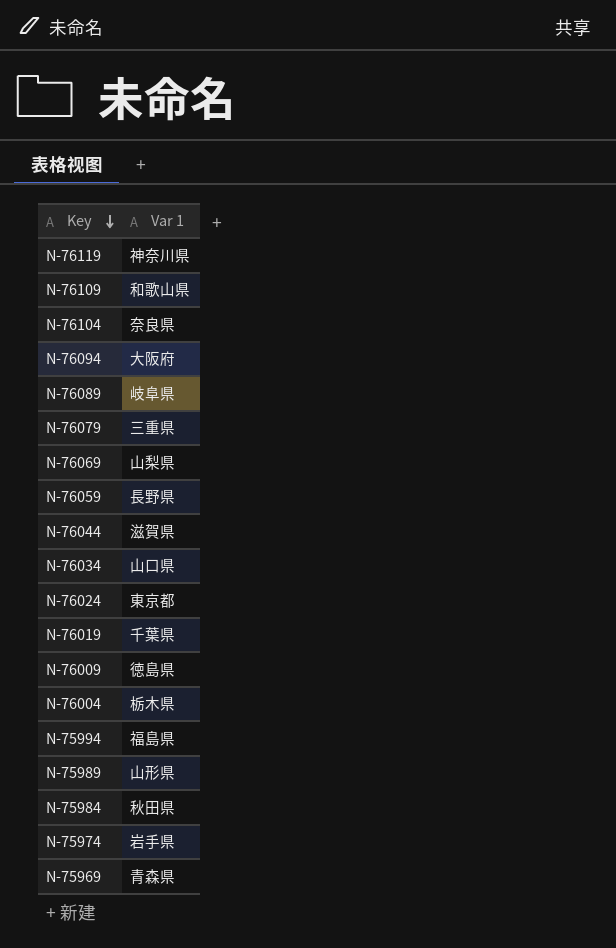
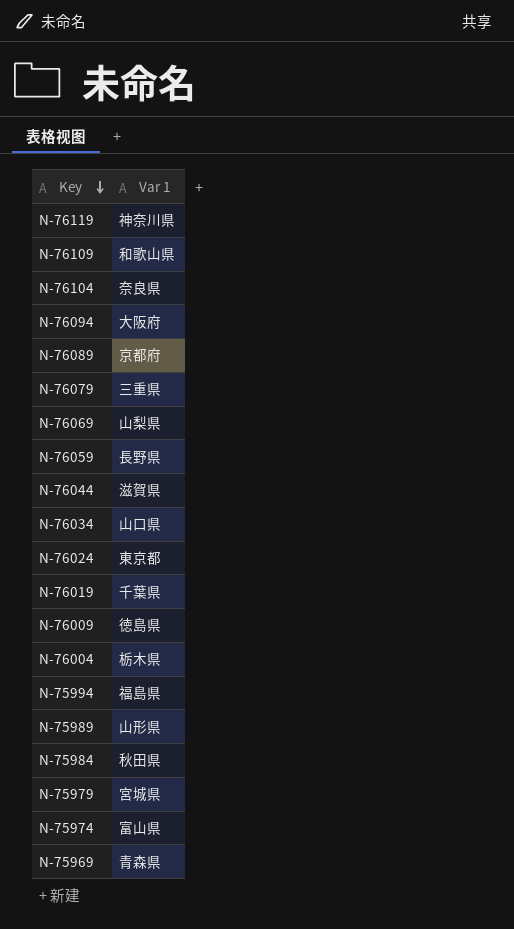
N-76089 | Var 1: 岐阜県 -> 京都府
row N-75979: none -> 宮城県
N-75974 | Var 1: 岩手県 -> 富山県

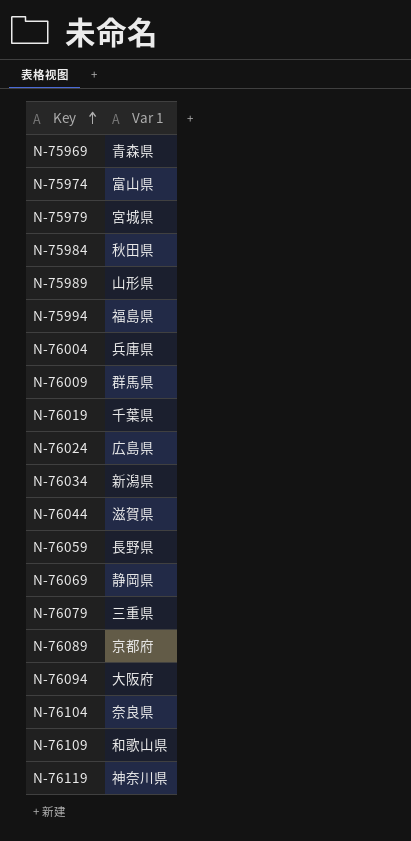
row order: Key descending -> Key ascending
N-76004 | Var 1: 栃木県 -> 兵庫県
N-76009 | Var 1: 徳島県 -> 群馬県
N-76024 | Var 1: 東京都 -> 広島県
N-76034 | Var 1: 山口県 -> 新潟県
N-76069 | Var 1: 山梨県 -> 静岡県

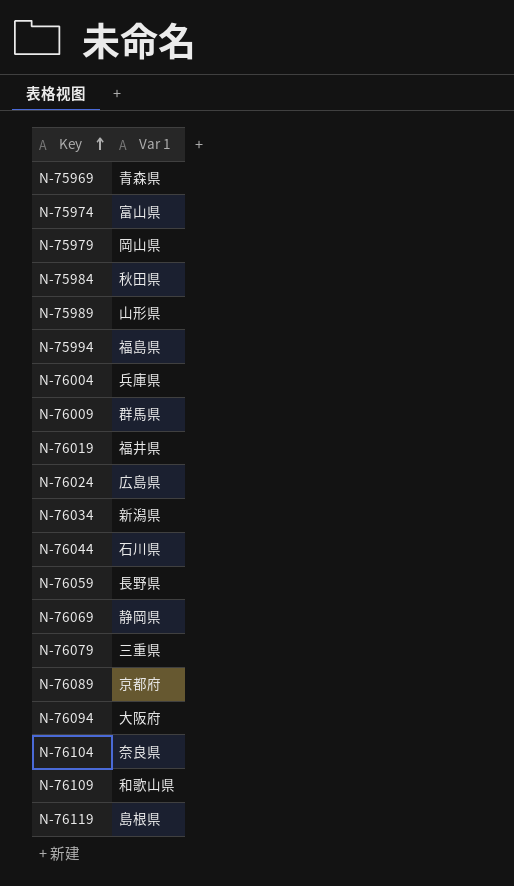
N-75979 | Var 1: 宮城県 -> 岡山県
N-76019 | Var 1: 千葉県 -> 福井県
N-76044 | Var 1: 滋賀県 -> 石川県
N-76119 | Var 1: 神奈川県 -> 島根県

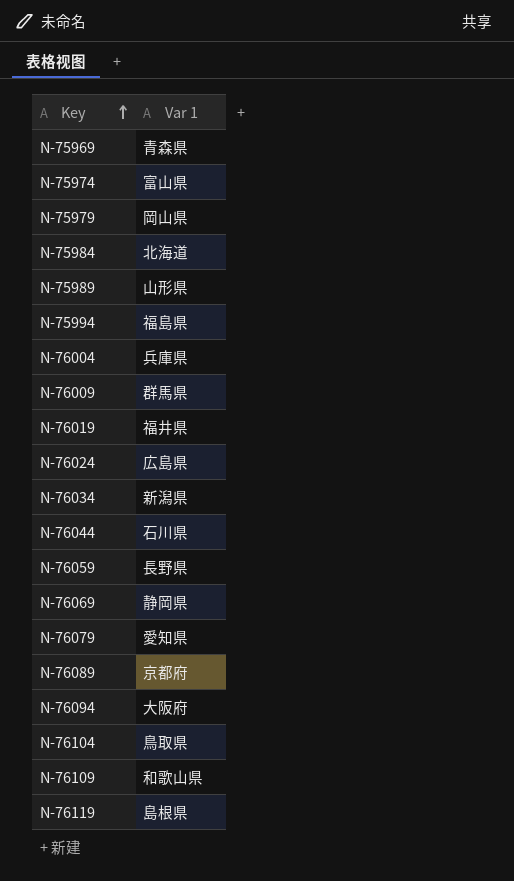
N-75984 | Var 1: 秋田県 -> 北海道
N-76079 | Var 1: 三重県 -> 愛知県
N-76104 | Var 1: 奈良県 -> 鳥取県

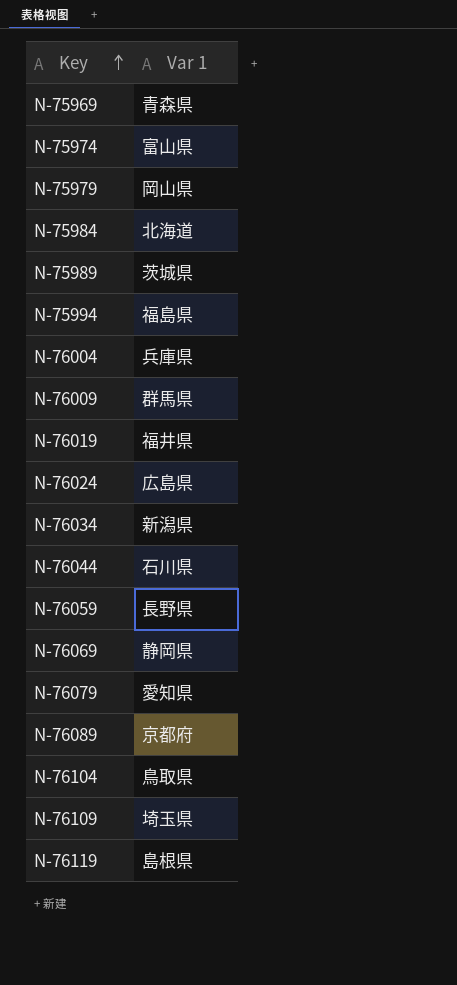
row N-76094: 大阪府 -> none
N-75989 | Var 1: 山形県 -> 茨城県
N-76109 | Var 1: 和歌山県 -> 埼玉県

